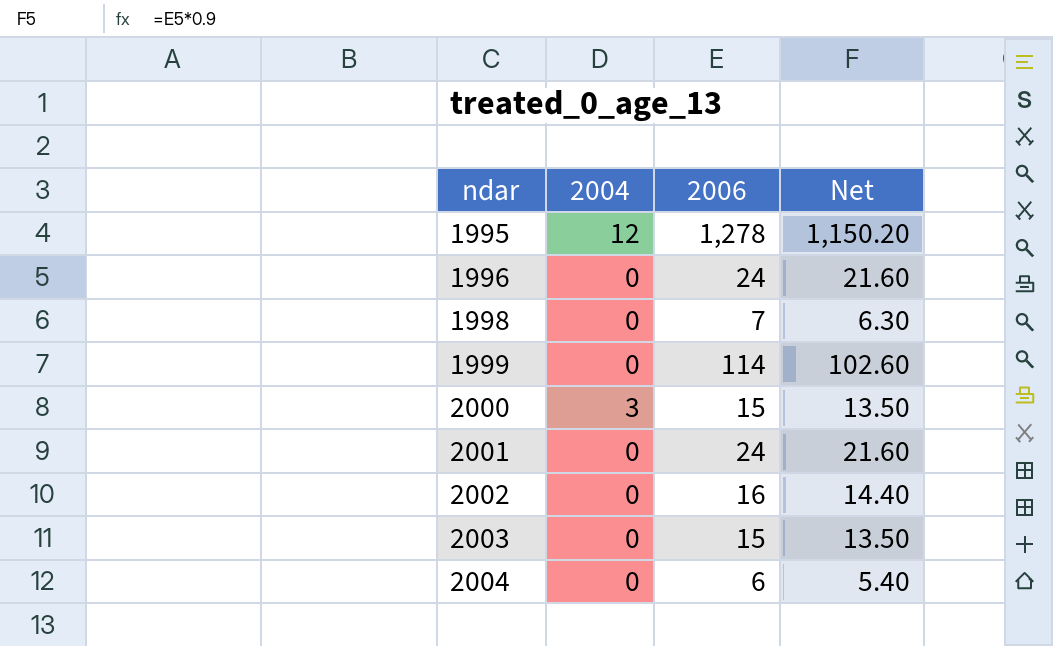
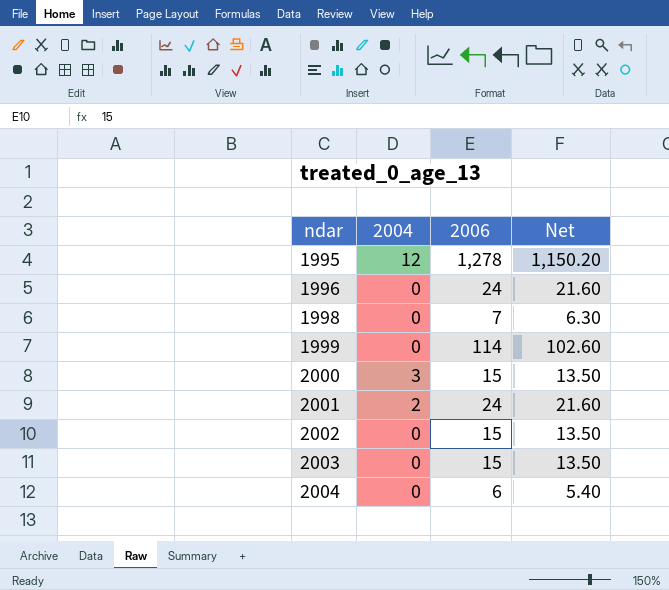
2001 | 2004: 0 -> 2
2002 | 2006: 16 -> 15
2002 | Net: 14.40 -> 13.50

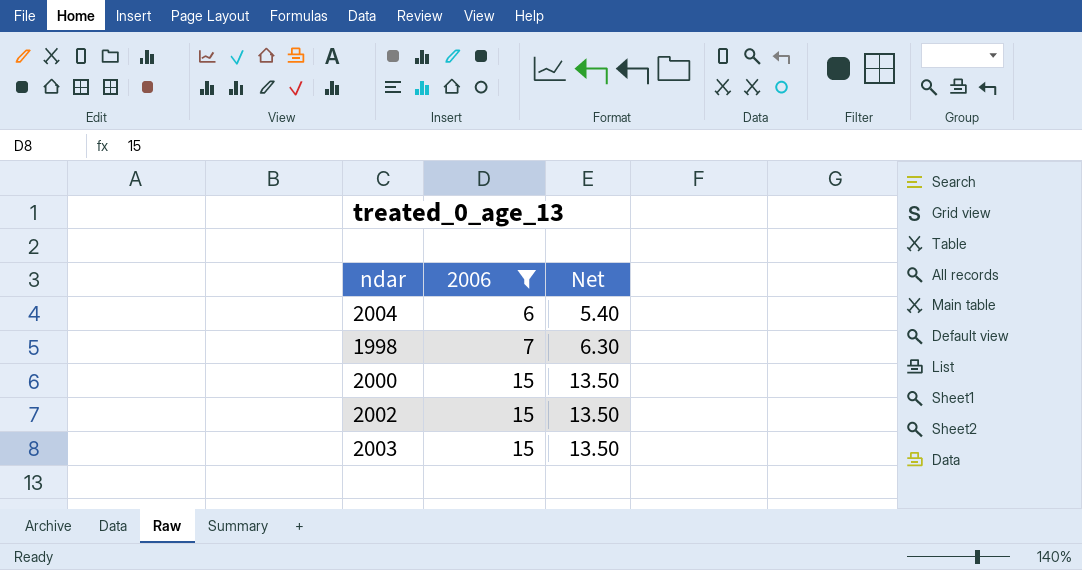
filter: none -> 2006 <= 15
row order: ndar ascending -> 2006 ascending
column 2004 | position: 2 -> none

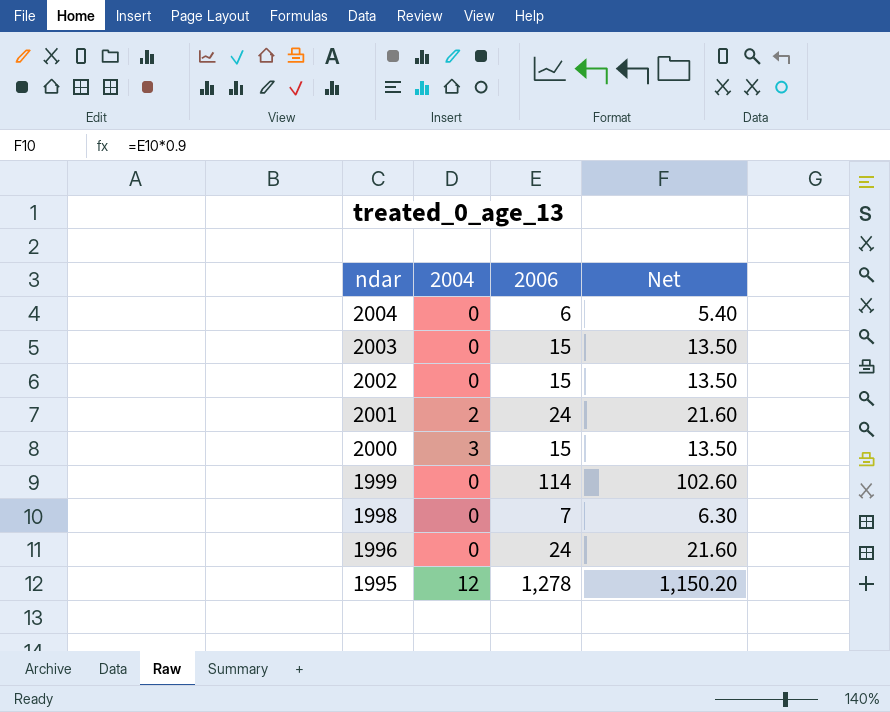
filter: 2006 <= 15 -> none
row order: 2006 ascending -> ndar descending
column 2004 | position: none -> 2

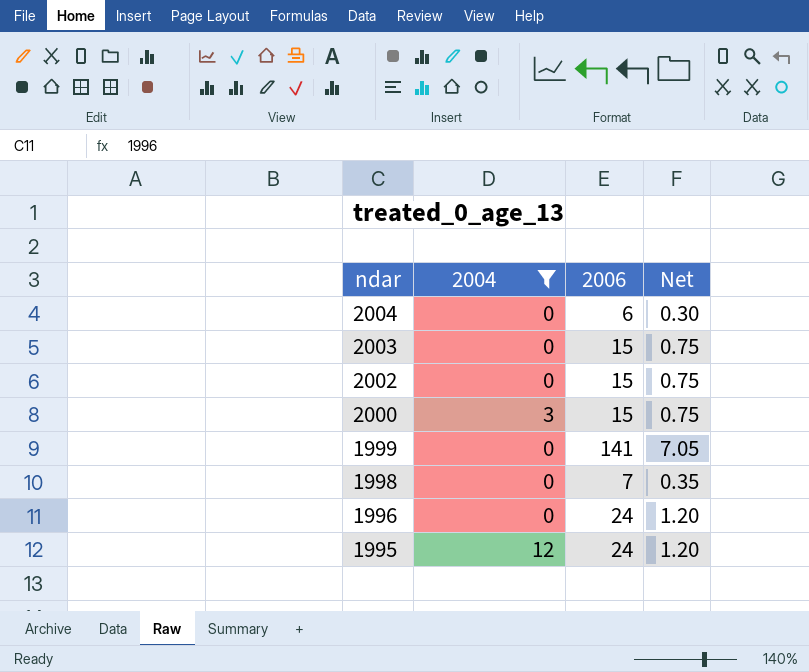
filter: none -> 2004 != 2
column Net | formula: [2006] * 0.9 -> [2006] * 0.05
1999 | 2006: 114 -> 141
1995 | 2006: 1,278 -> 24

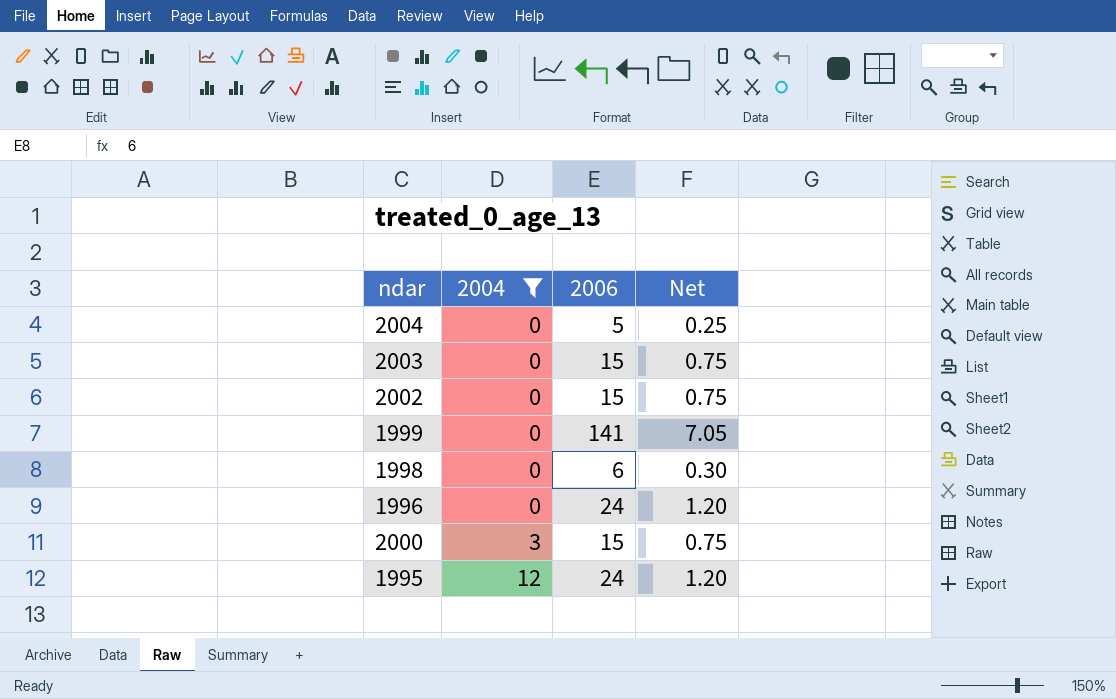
row order: ndar descending -> 2004 ascending
2004 | 2006: 6 -> 5
2004 | Net: 0.30 -> 0.25
1998 | 2006: 7 -> 6
1998 | Net: 0.35 -> 0.30

